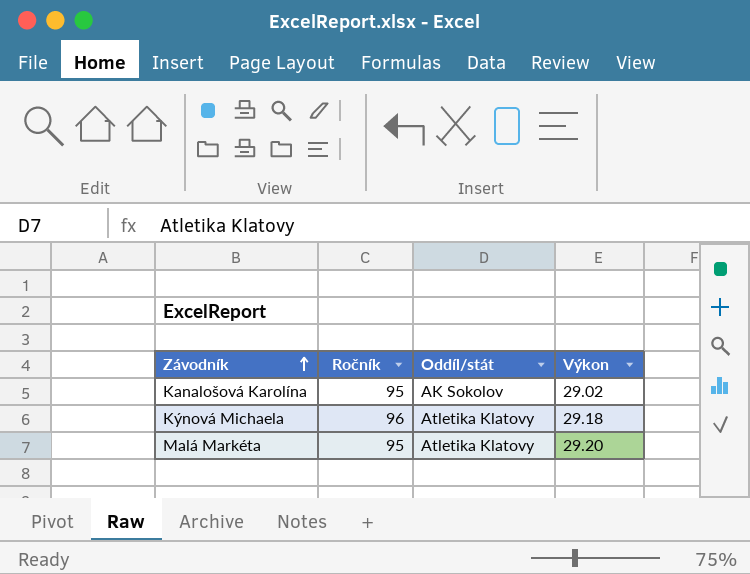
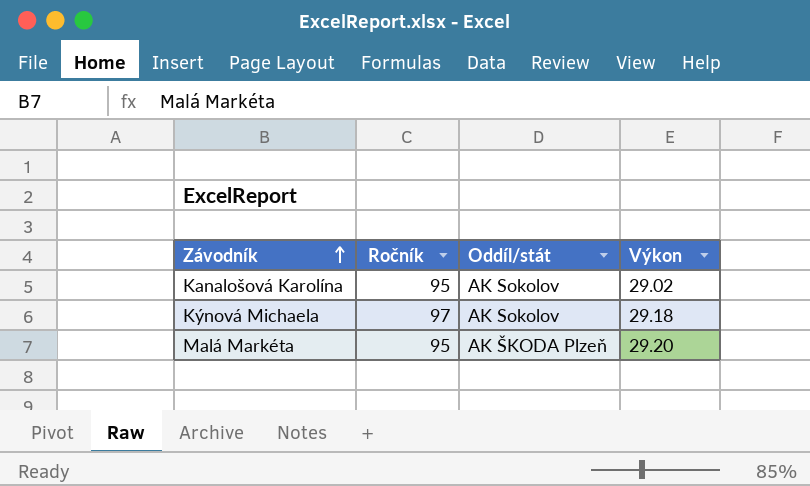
Kýnová Michaela | Ročník: 96 -> 97
Kýnová Michaela | Oddíl/stát: Atletika Klatovy -> AK Sokolov
Malá Markéta | Oddíl/stát: Atletika Klatovy -> AK ŠKODA Plzeň

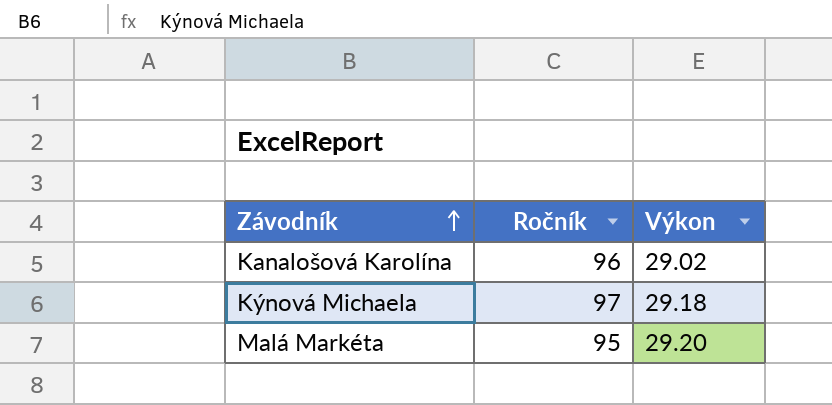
column Oddíl/stát | position: 3 -> none
Kanalošová Karolína | Ročník: 95 -> 96

